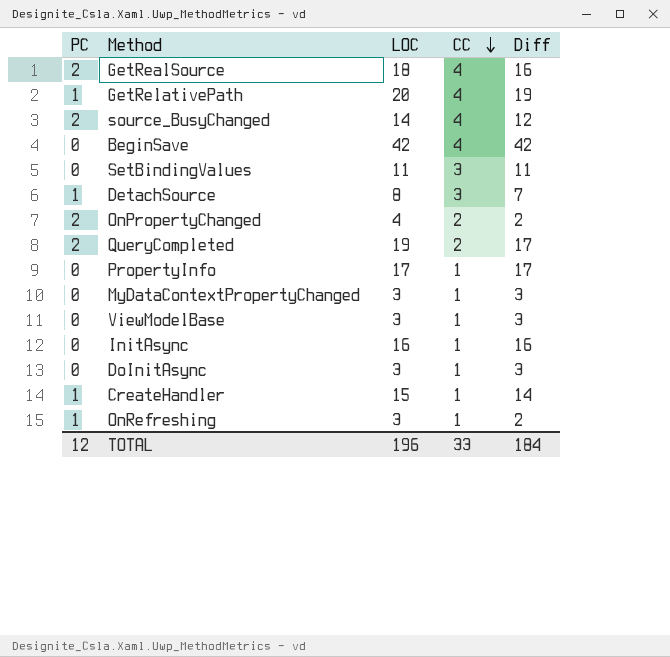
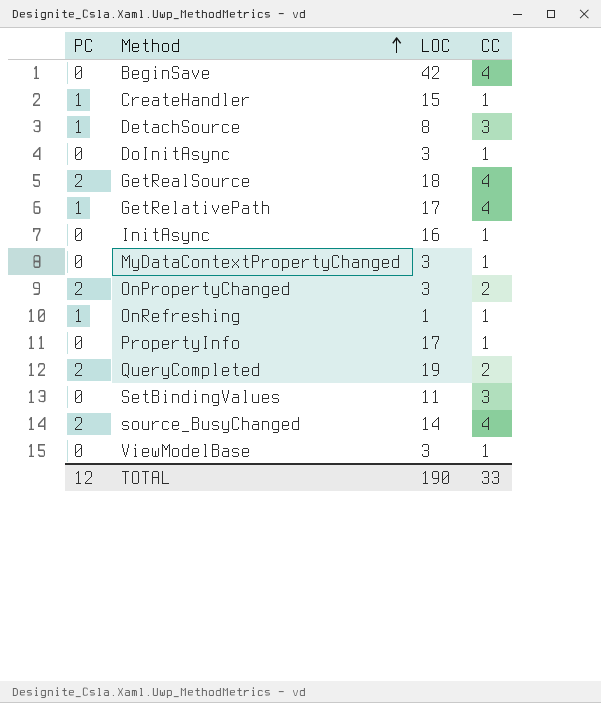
row order: CC descending -> Method ascending
column Diff | formula: [LOC] - [PC] -> none
GetRelativePath | LOC: 20 -> 17
OnPropertyChanged | LOC: 4 -> 3
OnRefreshing | LOC: 3 -> 1
TOTAL | LOC: 196 -> 190

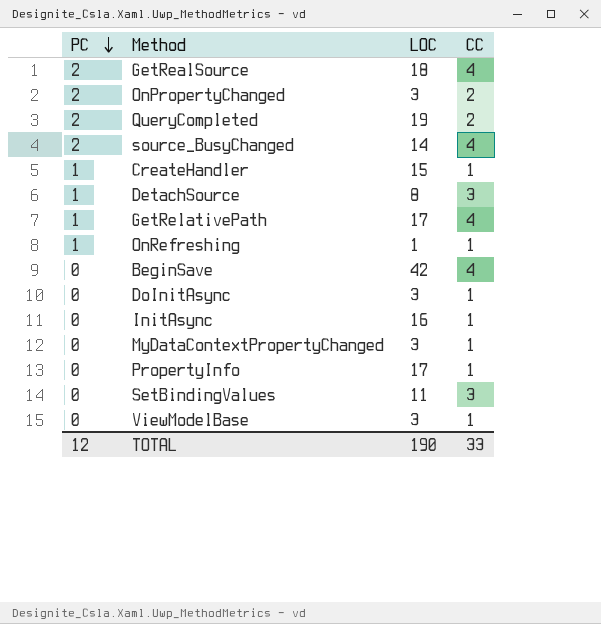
row order: Method ascending -> PC descending

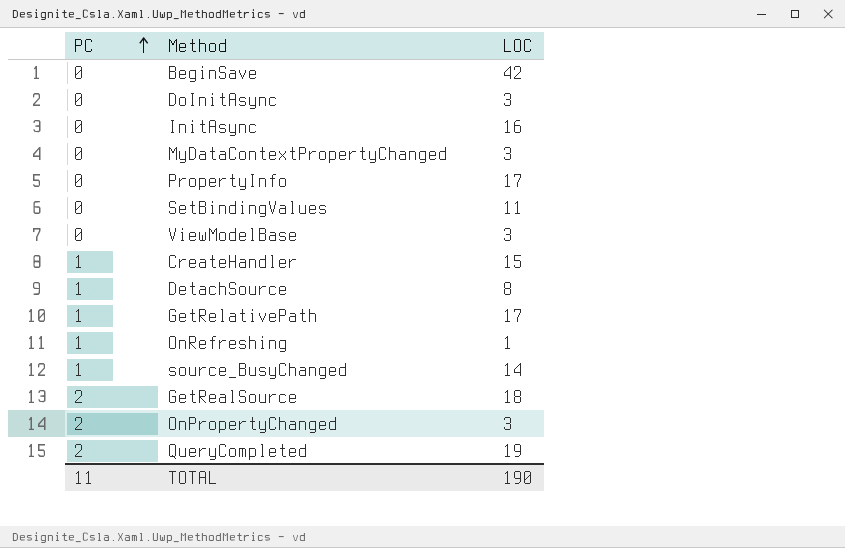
row order: PC descending -> PC ascending
column CC | position: 4 -> none
source_BusyChanged | PC: 2 -> 1
TOTAL | PC: 12 -> 11

